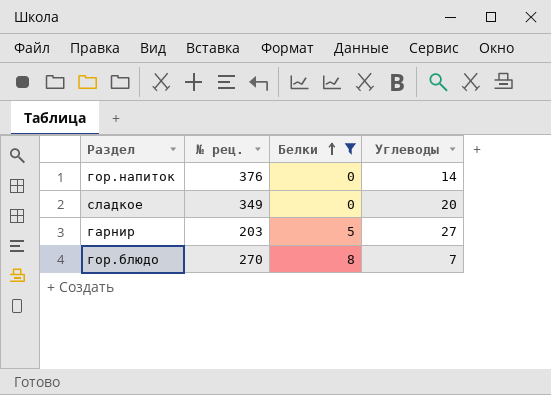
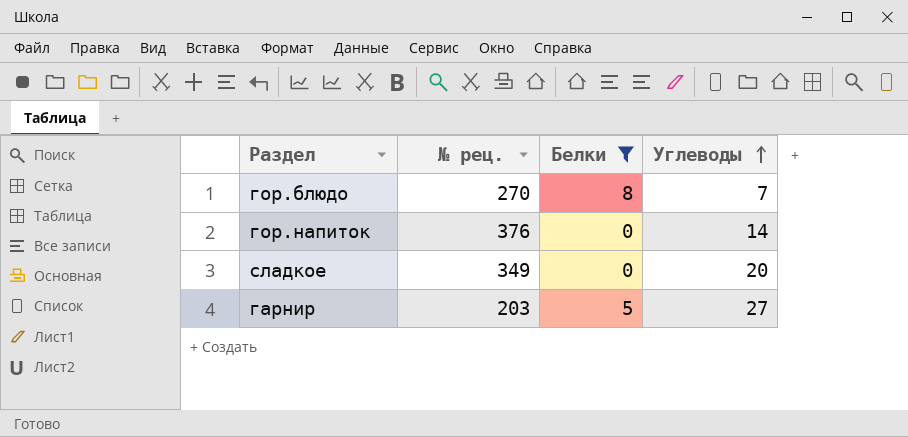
row order: Белки ascending -> Углеводы ascending

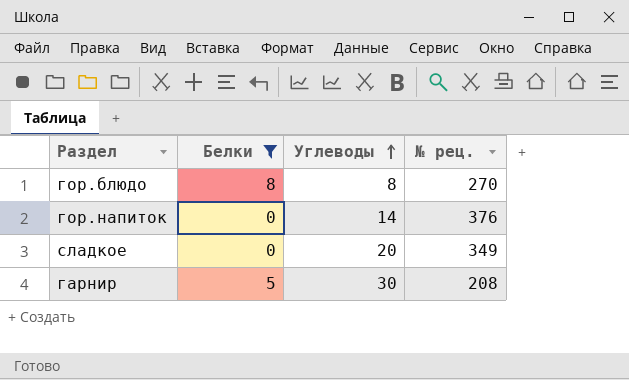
column № рец. | position: 2 -> 4
гор.блюдо | Углеводы: 7 -> 8
гарнир | Углеводы: 27 -> 30
гарнир | № рец.: 203 -> 208

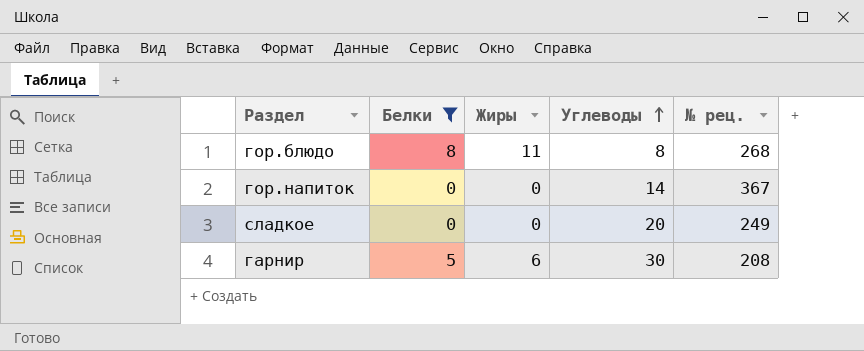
column Жиры | position: none -> 3
гор.блюдо | № рец.: 270 -> 268
гор.напиток | № рец.: 376 -> 367
сладкое | № рец.: 349 -> 249

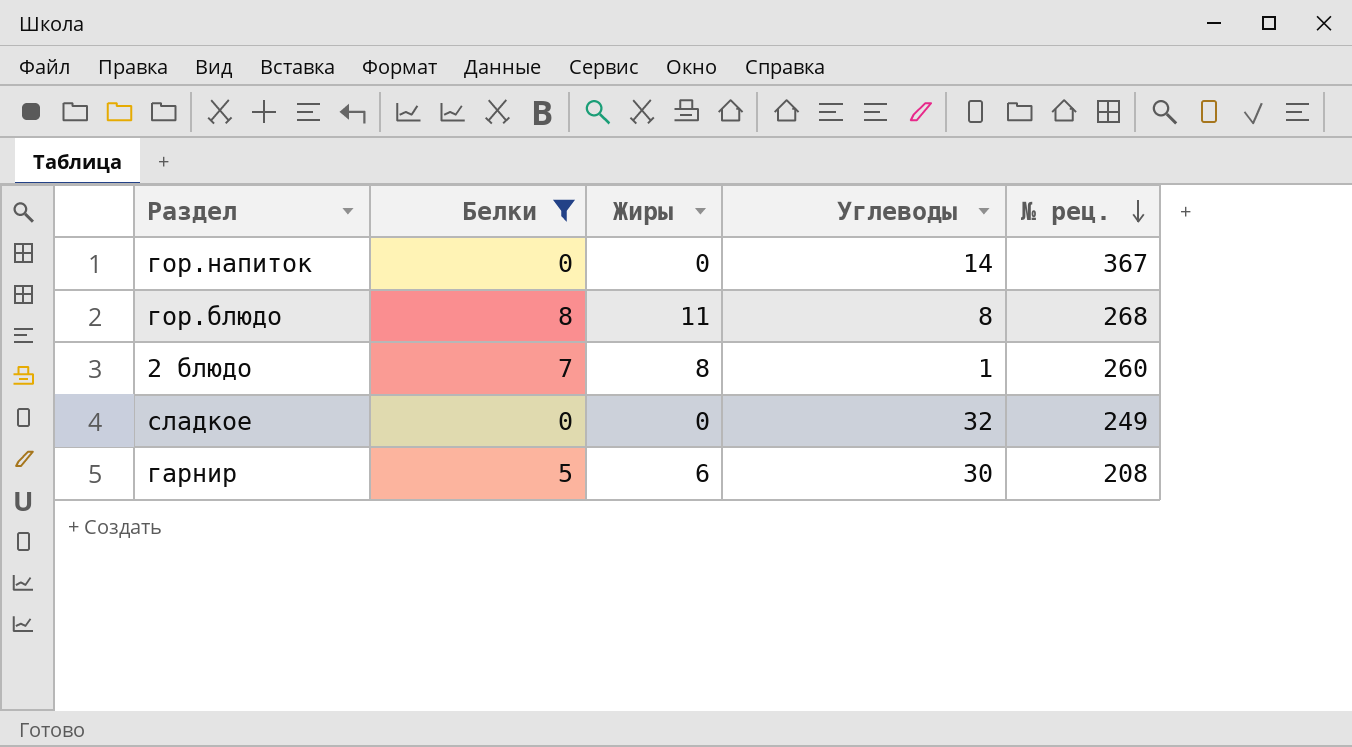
row order: Углеводы ascending -> № рец. descending
row 2 блюдо: none -> 7 | 8 | 1 | 260
сладкое | Углеводы: 20 -> 32

